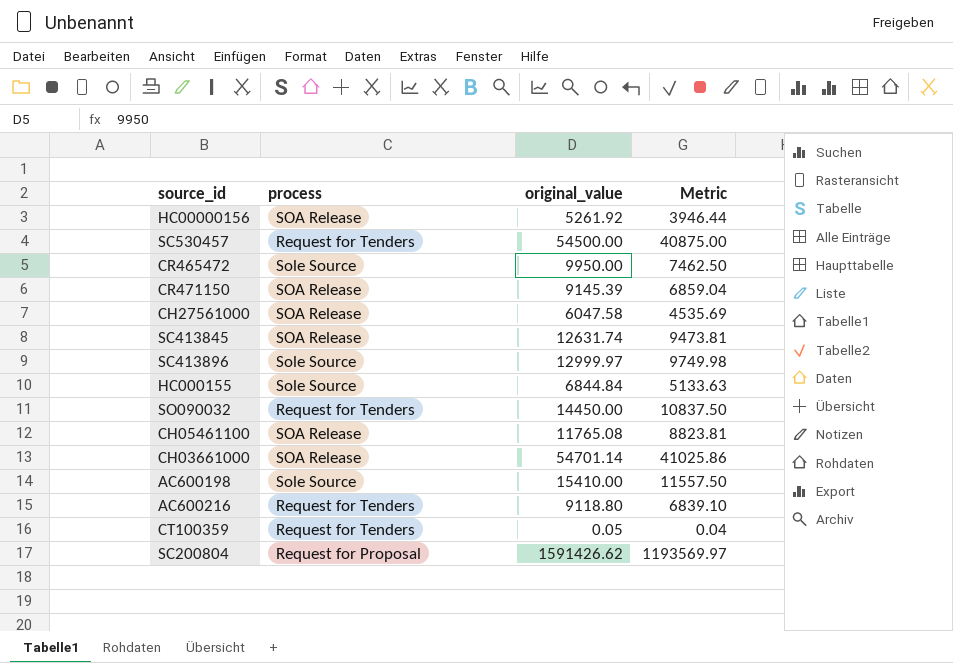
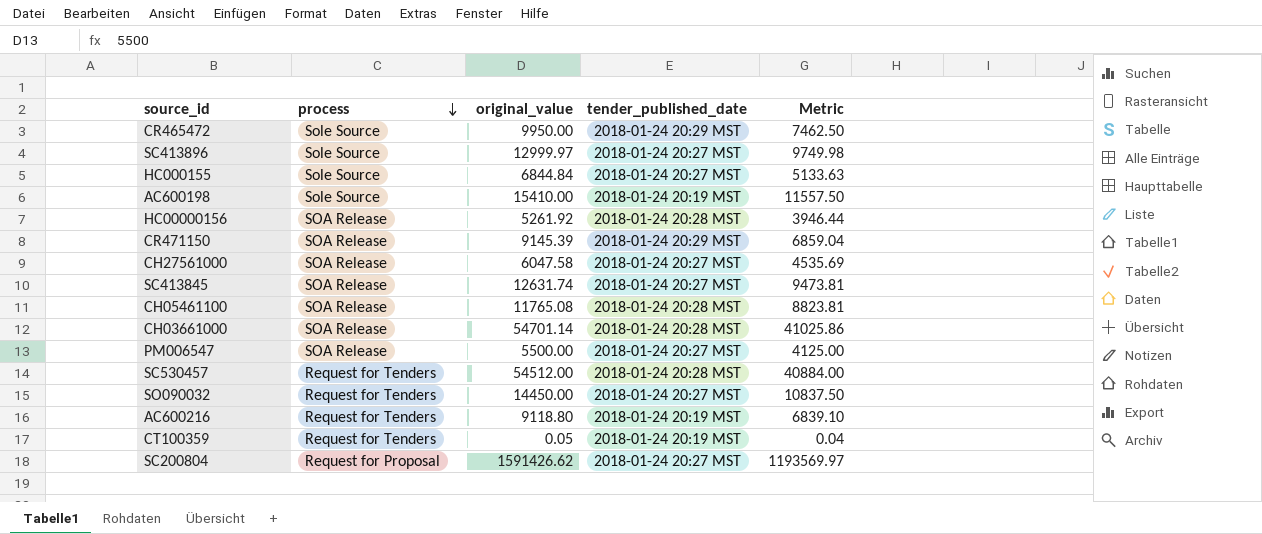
row order: none -> process descending
column tender_published_date | position: none -> 4
row PM006547: none -> SOA Release | 5500.00 | 2018-01-24 20:27 MST | 4125.00
SC530457 | original_value: 54500.00 -> 54512.00
SC530457 | Metric: 40875.00 -> 40884.00

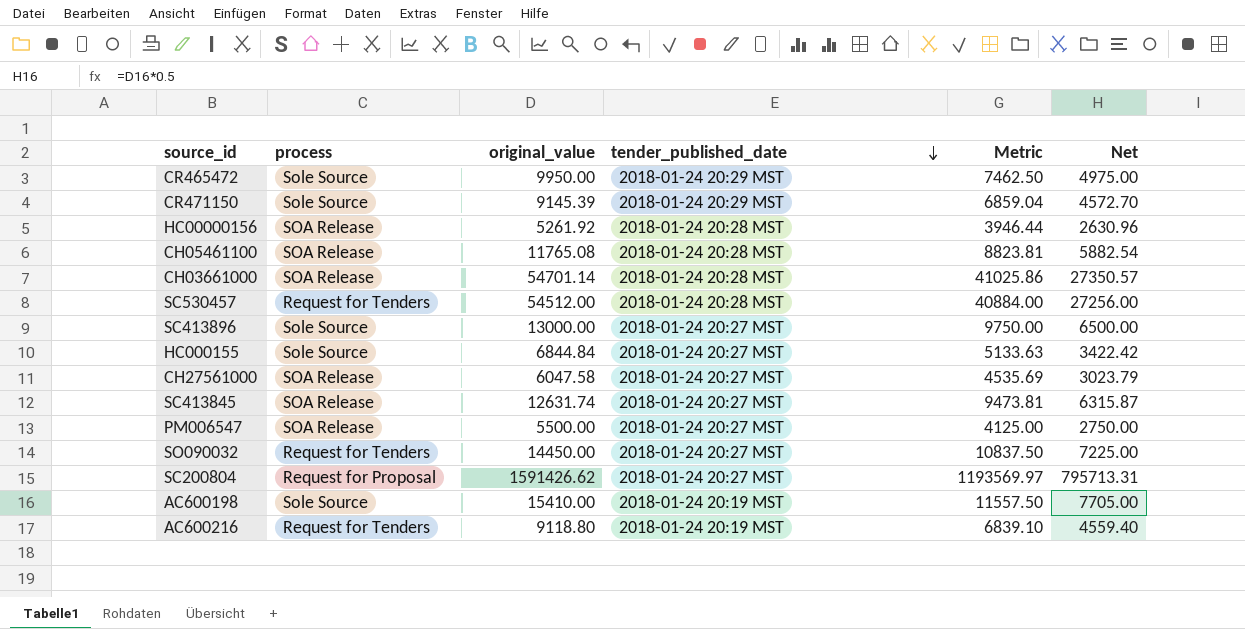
row order: process descending -> tender_published_date descending
column Net | formula: none -> [original_value] * 0.5
row CT100359: Request for Tenders | 0.05 | 2018-01-24 20:19 MST | 0.04 -> none
CR471150 | process: SOA Release -> Sole Source
SC413896 | original_value: 12999.97 -> 13000.00
SC413896 | Metric: 9749.98 -> 9750.00

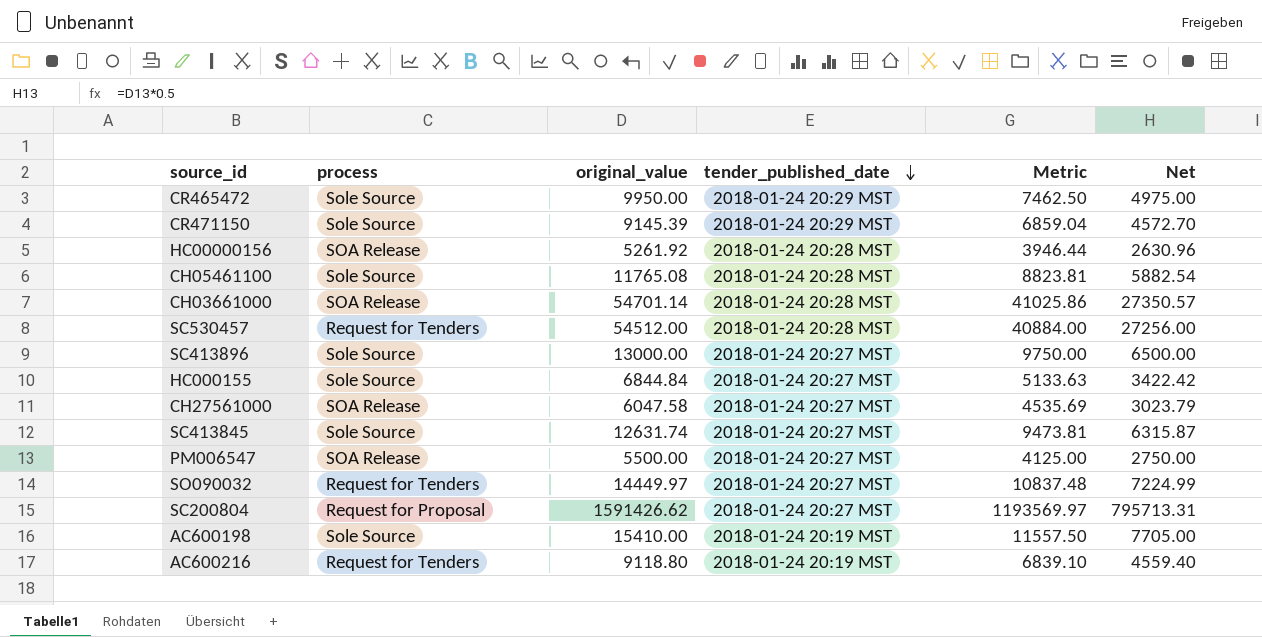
CH05461100 | process: SOA Release -> Sole Source
SC413845 | process: SOA Release -> Sole Source
SO090032 | original_value: 14450.00 -> 14449.97
SO090032 | Metric: 10837.50 -> 10837.48
SO090032 | Net: 7225.00 -> 7224.99

